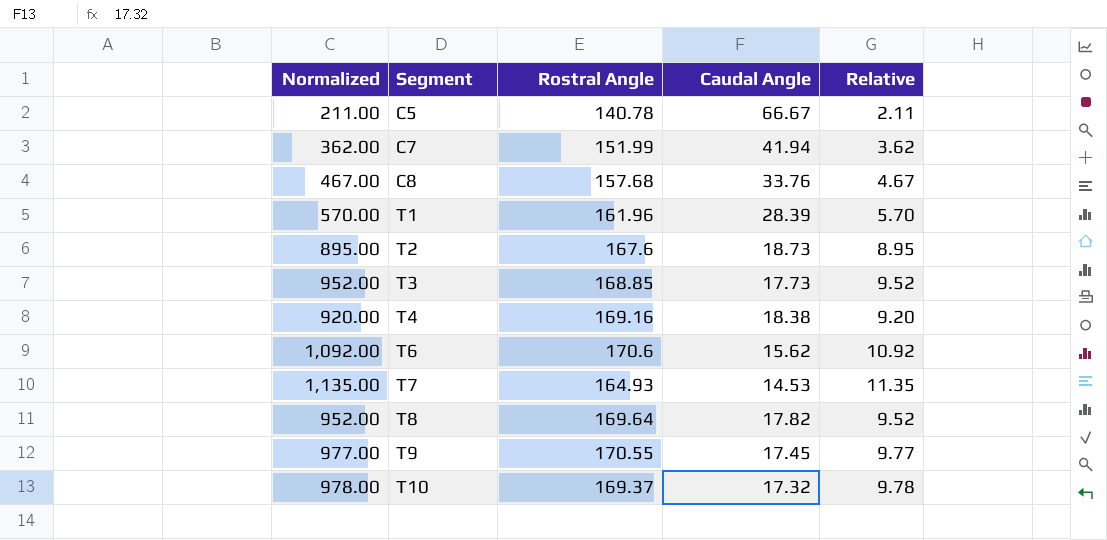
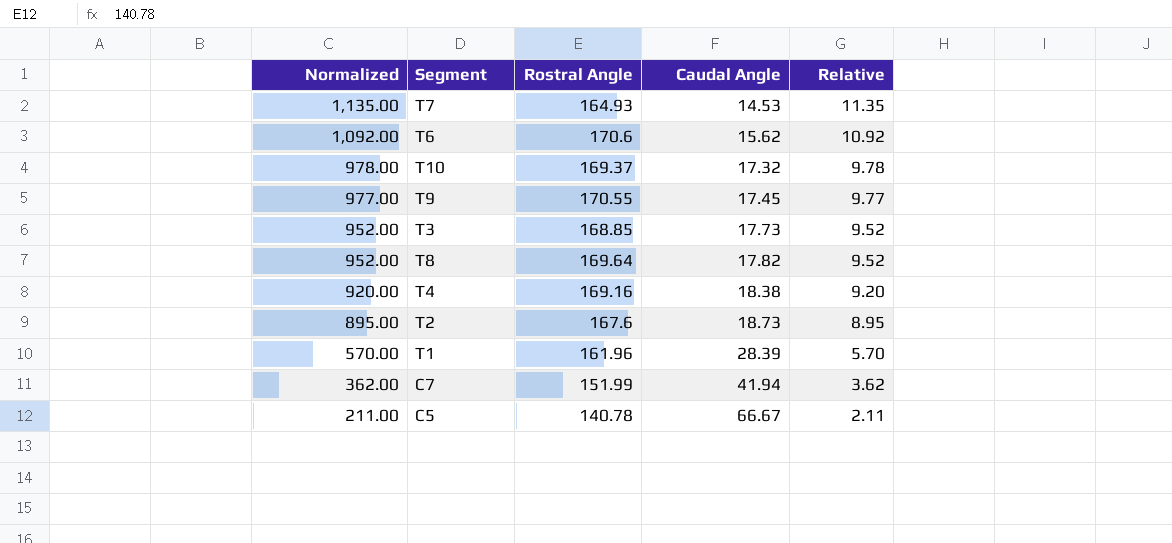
row order: Segment ascending -> Normalized descending
row C8: 467.00 | 157.68 | 33.76 | 4.67 -> none

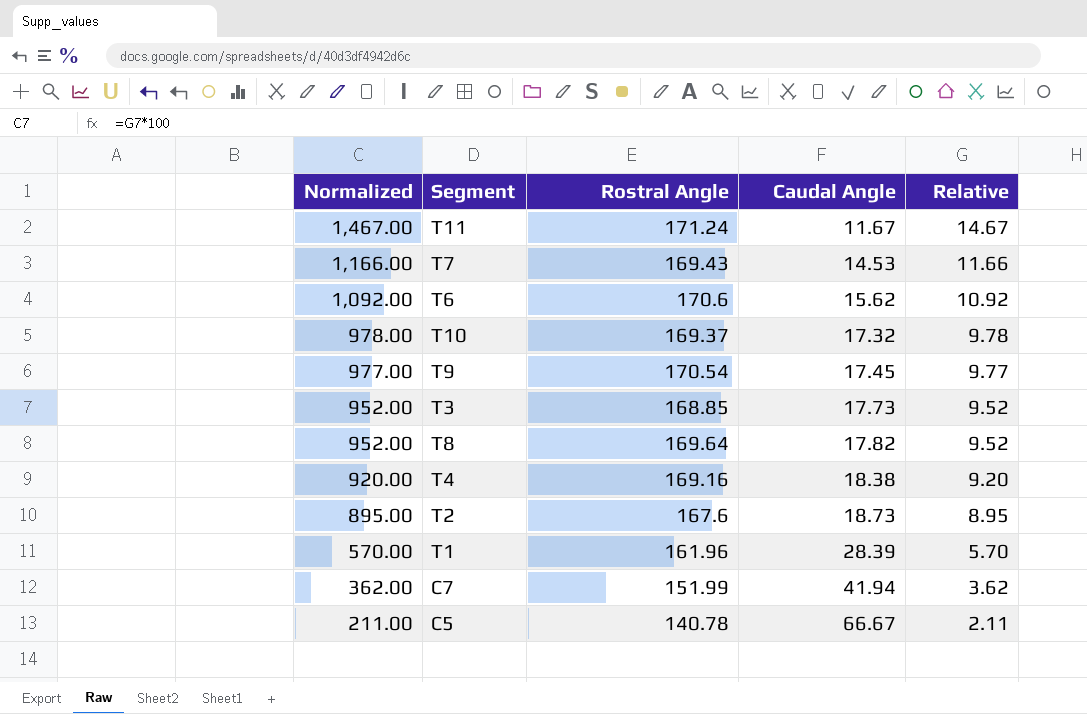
row T11: none -> 1,467.00 | 171.24 | 11.67 | 14.67
T7 | Normalized: 1,135.00 -> 1,166.00
T7 | Rostral Angle: 164.93 -> 169.43
T7 | Relative: 11.35 -> 11.66
T9 | Rostral Angle: 170.55 -> 170.54

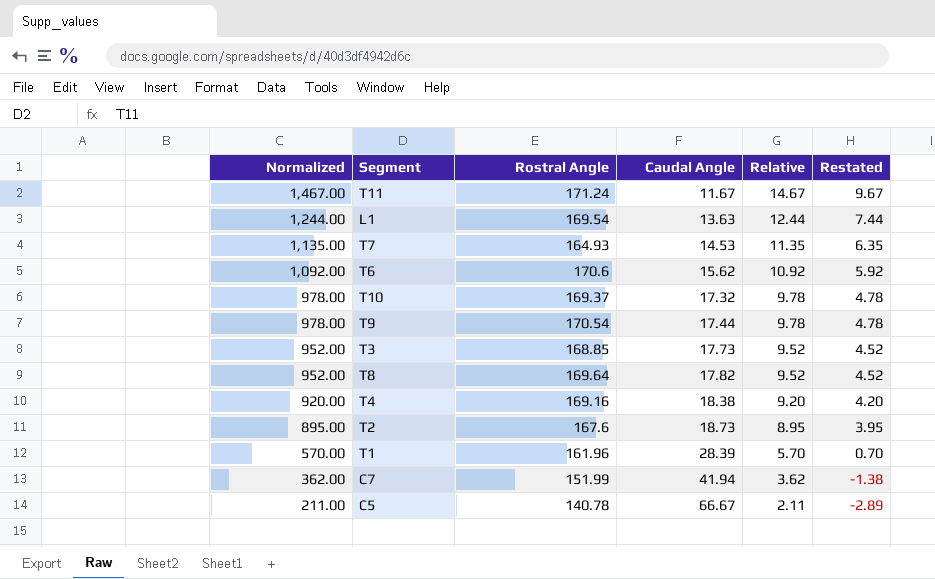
column Restated | formula: none -> [Relative] - 5
row L1: none -> 1,244.00 | 169.54 | 13.63 | 12.44 | 7.44
T7 | Normalized: 1,166.00 -> 1,135.00
T7 | Rostral Angle: 169.43 -> 164.93
T7 | Relative: 11.66 -> 11.35
T9 | Normalized: 977.00 -> 978.00
T9 | Caudal Angle: 17.45 -> 17.44
T9 | Relative: 9.77 -> 9.78

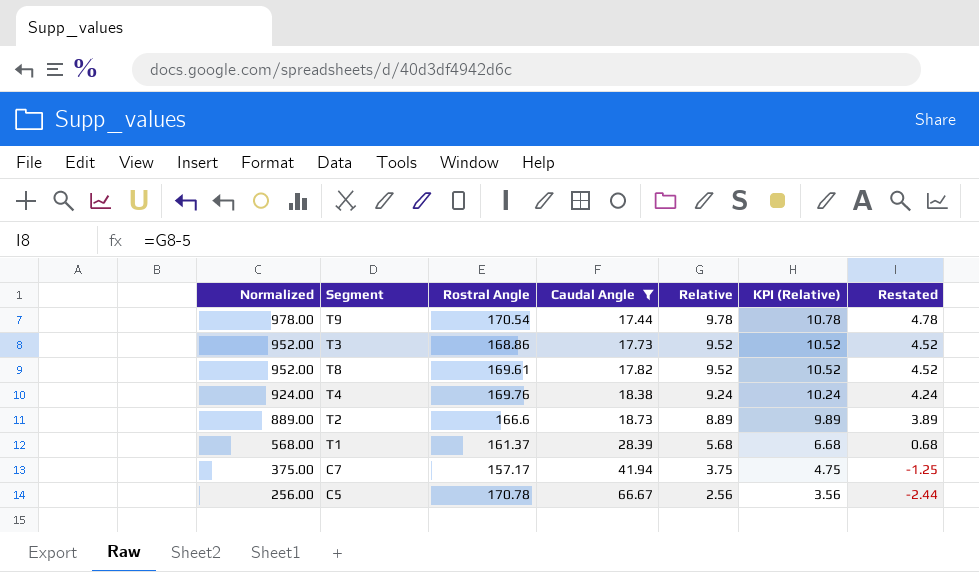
filter: none -> Caudal Angle >= 17.44
column KPI (Relative) | formula: none -> [Relative] + 1
T3 | Rostral Angle: 168.85 -> 168.86
T8 | Rostral Angle: 169.64 -> 169.61
T4 | Normalized: 920.00 -> 924.00
T4 | Rostral Angle: 169.16 -> 169.76
T4 | Relative: 9.20 -> 9.24
T4 | Restated: 4.20 -> 4.24
T2 | Normalized: 895.00 -> 889.00
T2 | Rostral Angle: 167.6 -> 166.6
T2 | Relative: 8.95 -> 8.89
T2 | Restated: 3.95 -> 3.89
T1 | Normalized: 570.00 -> 568.00
T1 | Rostral Angle: 161.96 -> 161.37
T1 | Relative: 5.70 -> 5.68
T1 | Restated: 0.70 -> 0.68
C7 | Normalized: 362.00 -> 375.00
C7 | Rostral Angle: 151.99 -> 157.17
C7 | Relative: 3.62 -> 3.75
C7 | Restated: -1.38 -> -1.25
C5 | Normalized: 211.00 -> 256.00
C5 | Rostral Angle: 140.78 -> 170.78
C5 | Relative: 2.11 -> 2.56
C5 | Restated: -2.89 -> -2.44

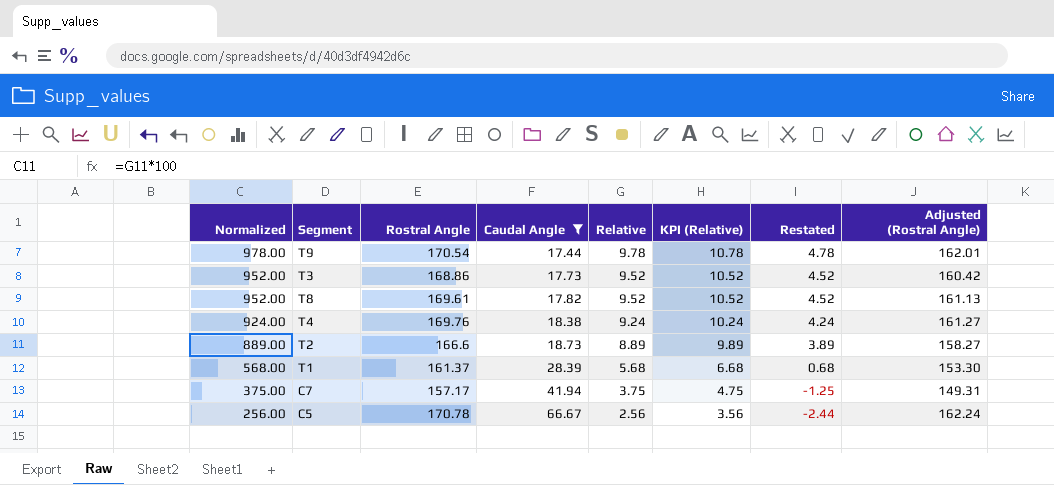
column Adjusted (Rostral Angle) | formula: none -> [Rostral Angle] * 0.95

